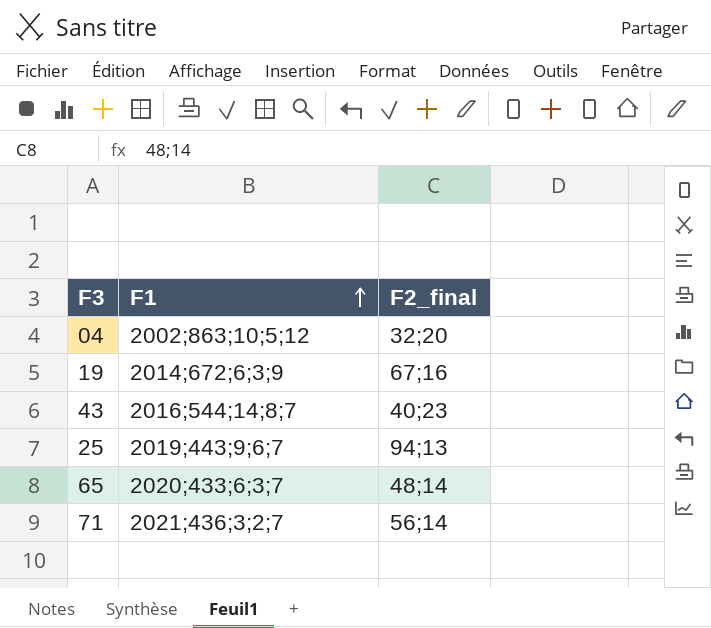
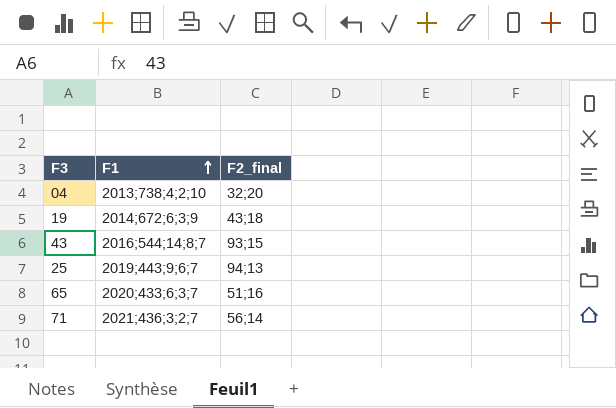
04 | F1: 2002;863;10;5;12 -> 2013;738;4;2;10
19 | F2_final: 67;16 -> 43;18
43 | F2_final: 40;23 -> 93;15
65 | F2_final: 48;14 -> 51;16

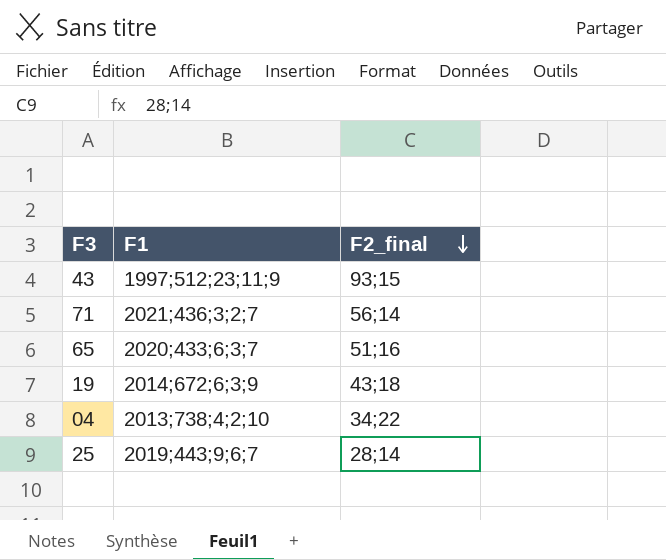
row order: F1 ascending -> F2_final descending
43 | F1: 2016;544;14;8;7 -> 1997;512;23;11;9
04 | F2_final: 32;20 -> 34;22
25 | F2_final: 94;13 -> 28;14

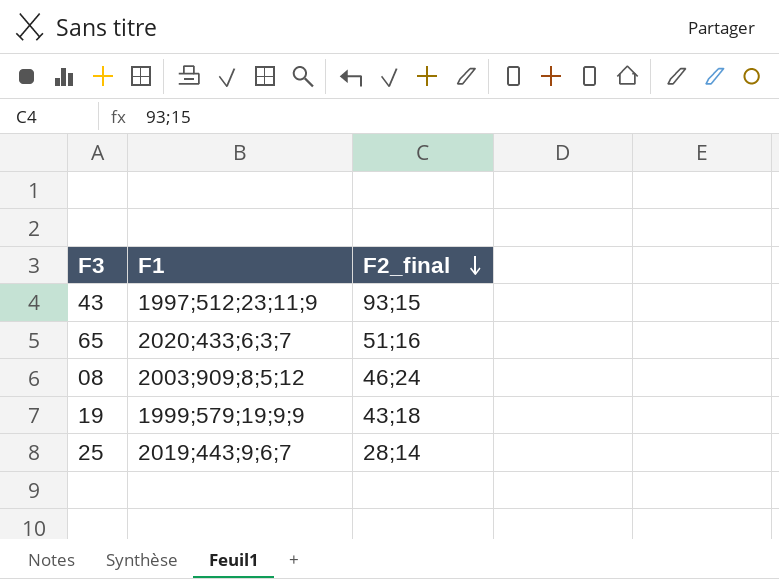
row 71: 2021;436;3;2;7 | 56;14 -> none
row 04: 2013;738;4;2;10 | 34;22 -> none
row 08: none -> 2003;909;8;5;12 | 46;24
19 | F1: 2014;672;6;3;9 -> 1999;579;19;9;9

